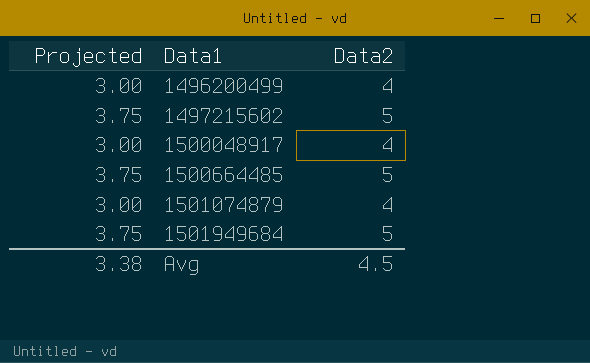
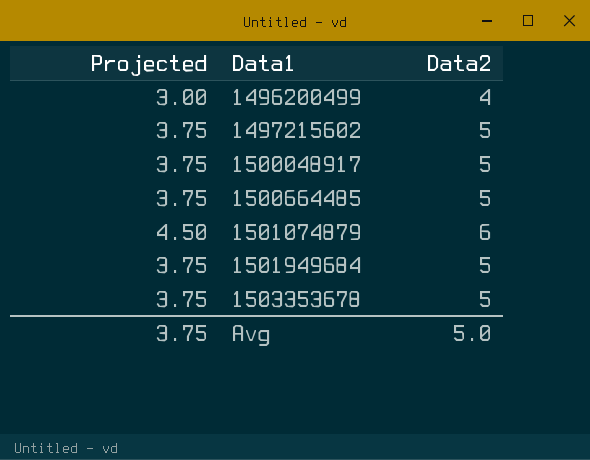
1500048917 | Projected: 3.00 -> 3.75
1500048917 | Data2: 4 -> 5
1501074879 | Projected: 3.00 -> 4.50
1501074879 | Data2: 4 -> 6
row 1503353678: none -> 3.75 | 5
Avg | Projected: 3.38 -> 3.75
Avg | Data2: 4.5 -> 5.0

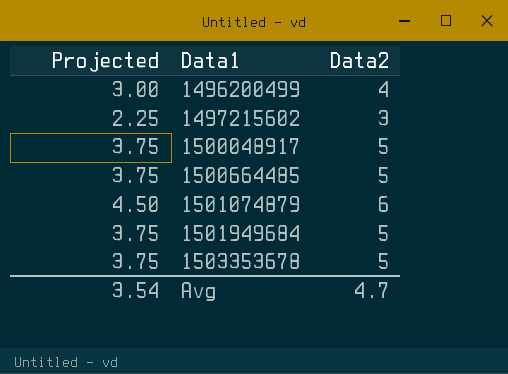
1497215602 | Projected: 3.75 -> 2.25
1497215602 | Data2: 5 -> 3
Avg | Projected: 3.75 -> 3.54
Avg | Data2: 5.0 -> 4.7

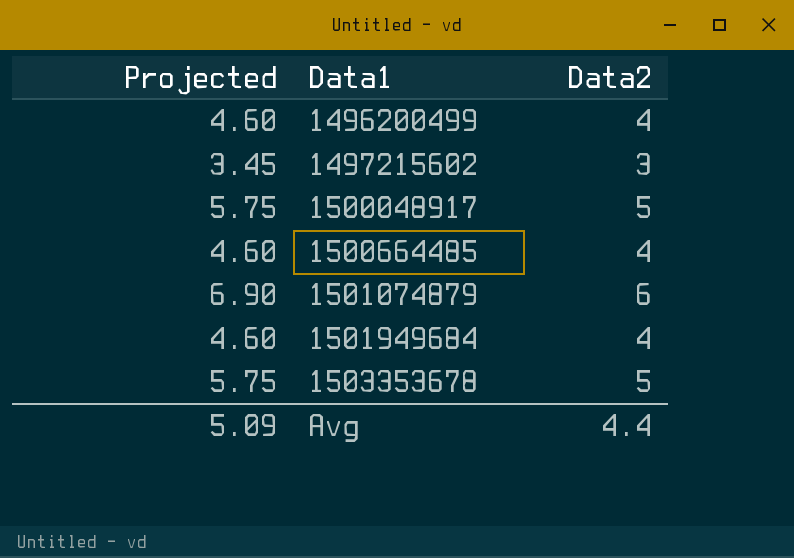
column Projected | formula: [Data2] * 0.75 -> [Data2] * 1.15
1500664485 | Data2: 5 -> 4
1501949684 | Data2: 5 -> 4
Avg | Projected: 3.54 -> 5.09
Avg | Data2: 4.7 -> 4.4

